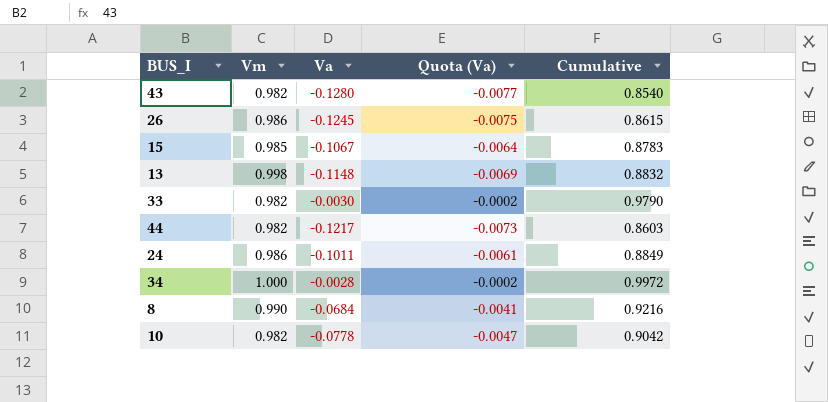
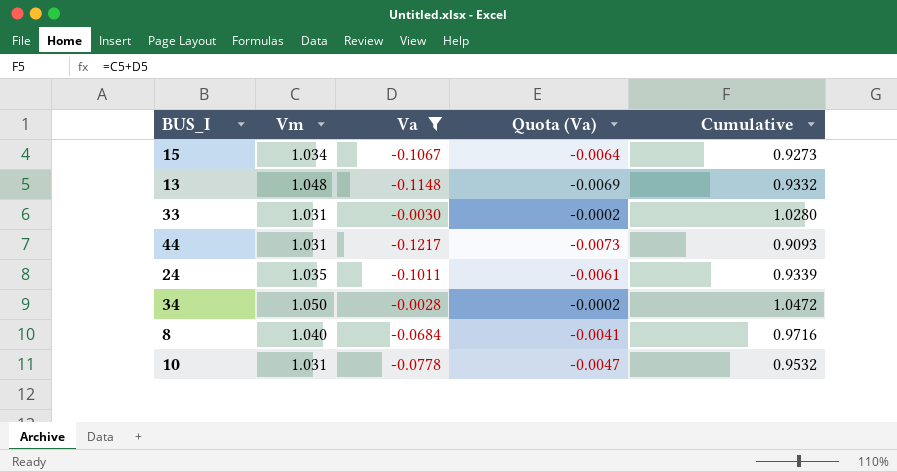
filter: none -> Va >= -0.1217
15 | Vm: 0.985 -> 1.034
15 | Cumulative: 0.8783 -> 0.9273
13 | Vm: 0.998 -> 1.048
13 | Cumulative: 0.8832 -> 0.9332
33 | Vm: 0.982 -> 1.031
33 | Cumulative: 0.9790 -> 1.0280
44 | Vm: 0.982 -> 1.031
44 | Cumulative: 0.8603 -> 0.9093
24 | Vm: 0.986 -> 1.035
24 | Cumulative: 0.8849 -> 0.9339
34 | Vm: 1.000 -> 1.050
34 | Cumulative: 0.9972 -> 1.0472
8 | Vm: 0.990 -> 1.040
8 | Cumulative: 0.9216 -> 0.9716
10 | Vm: 0.982 -> 1.031
10 | Cumulative: 0.9042 -> 0.9532

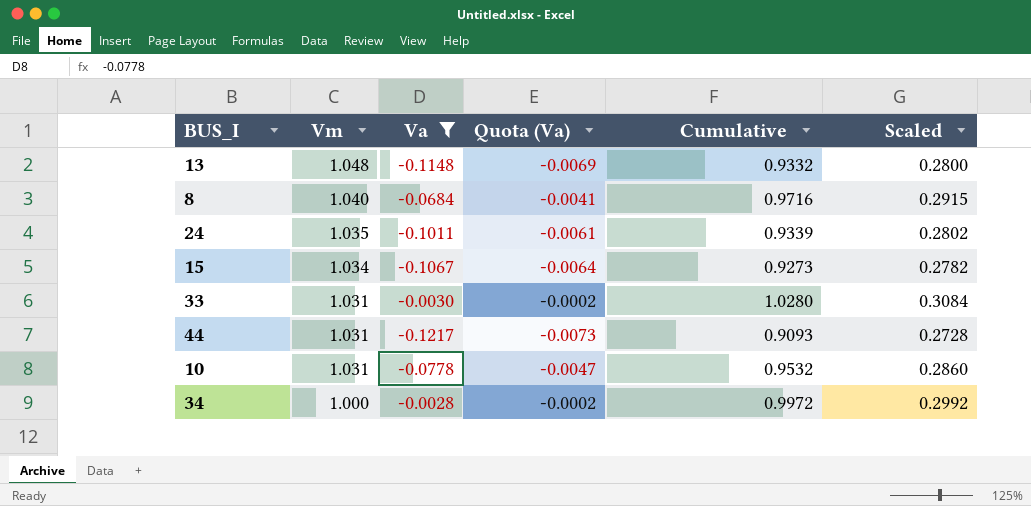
row order: none -> Vm descending
column Scaled | formula: none -> [Cumulative] * 0.3
34 | Vm: 1.050 -> 1.000
34 | Cumulative: 1.0472 -> 0.9972

